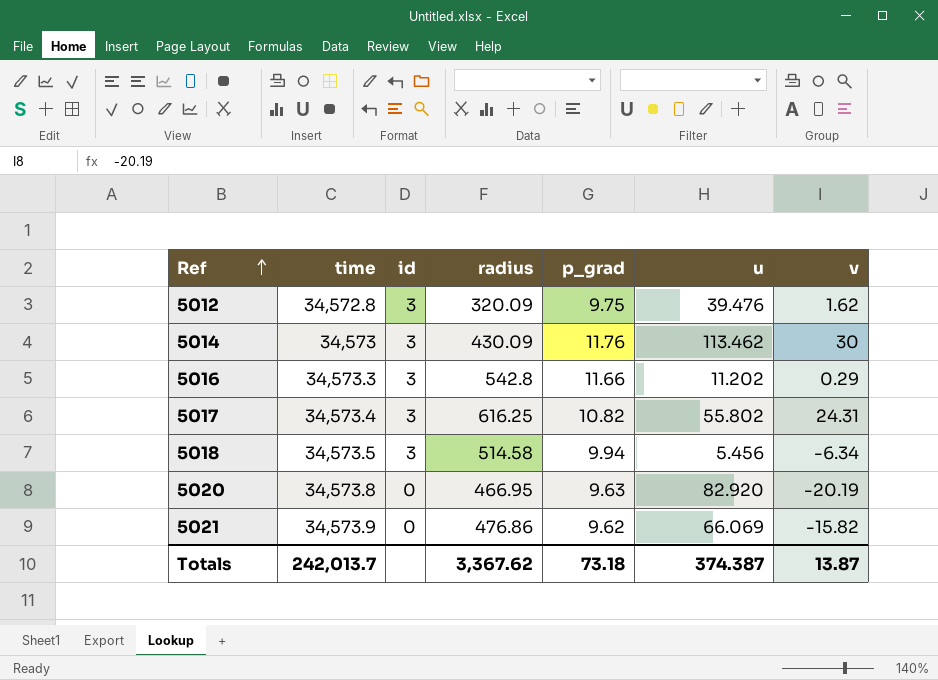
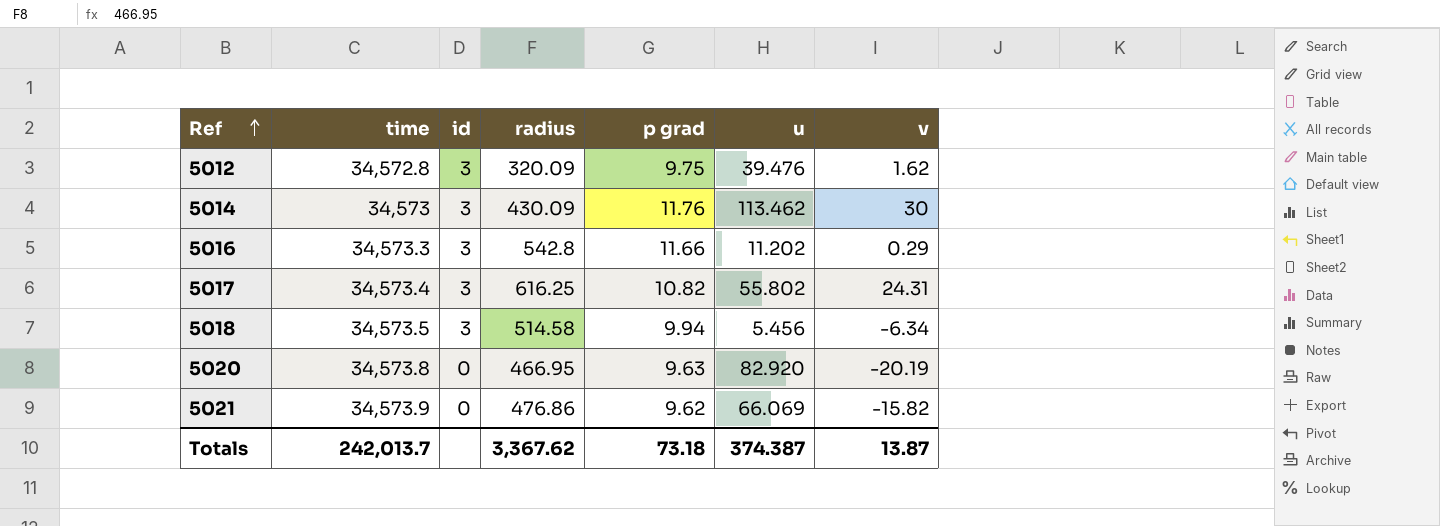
column name: p_grad -> p grad

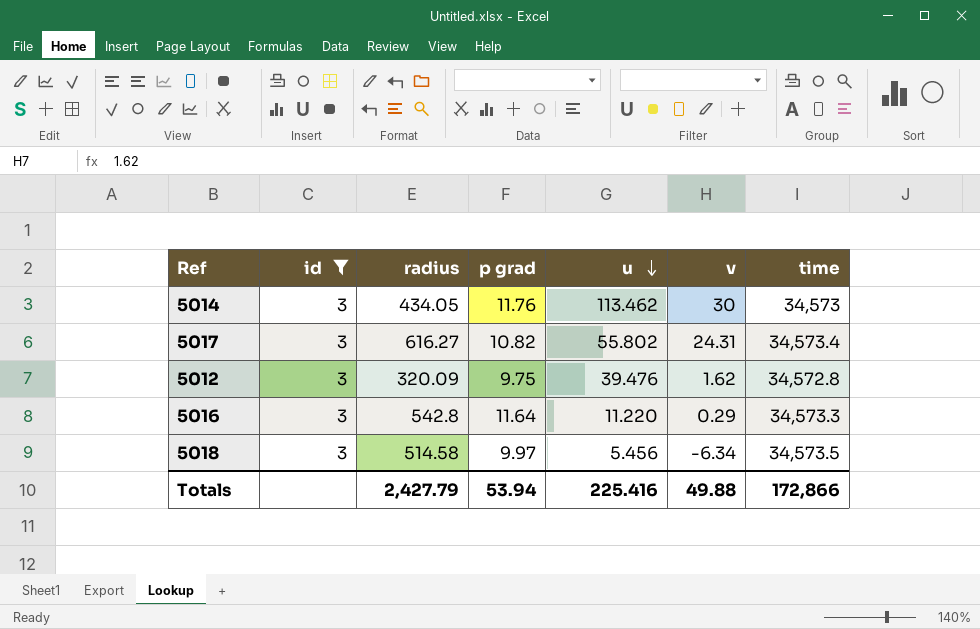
filter: none -> id = 3
row order: Ref ascending -> u descending
column time | position: 2 -> 7
5014 | radius: 430.09 -> 434.05
5017 | radius: 616.25 -> 616.27
5016 | p grad: 11.66 -> 11.64
5016 | u: 11.202 -> 11.220
5018 | p grad: 9.94 -> 9.97
Totals | radius: 3,367.62 -> 2,427.79
Totals | p grad: 73.18 -> 53.94
Totals | u: 374.387 -> 225.416
Totals | v: 13.87 -> 49.88
Totals | time: 242,013.7 -> 172,866

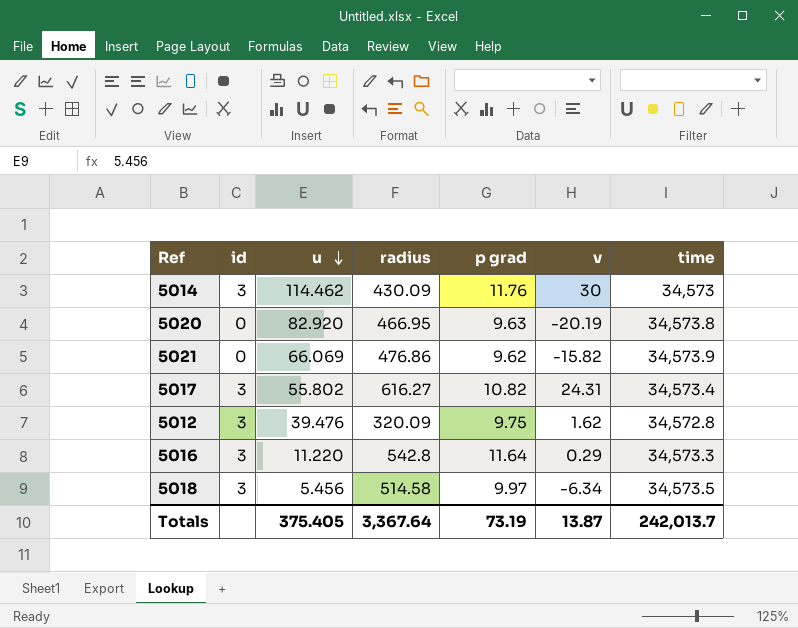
filter: id = 3 -> none
column u | position: 5 -> 3
5014 | u: 113.462 -> 114.462
5014 | radius: 434.05 -> 430.09
Totals | u: 225.416 -> 375.405
Totals | radius: 2,427.79 -> 3,367.64
Totals | p grad: 53.94 -> 73.19
Totals | v: 49.88 -> 13.87
Totals | time: 172,866 -> 242,013.7

